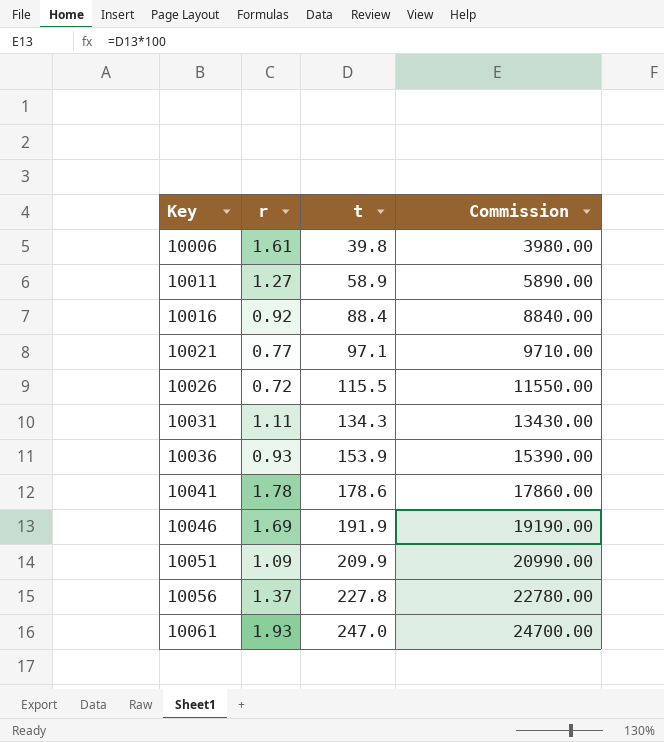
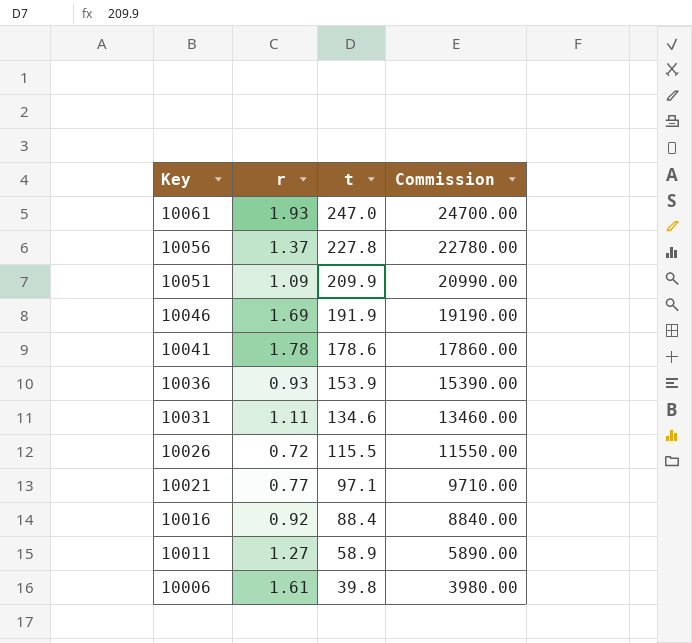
row order: Key ascending -> Key descending
10031 | t: 134.3 -> 134.6
10031 | Commission: 13430.00 -> 13460.00

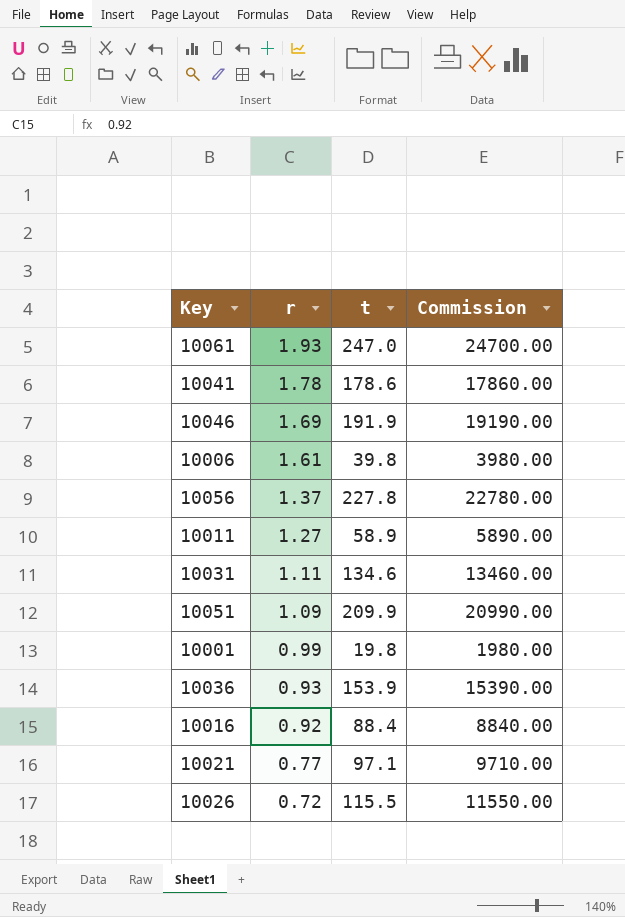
row order: Key descending -> r descending
row 10001: none -> 0.99 | 19.8 | 1980.00

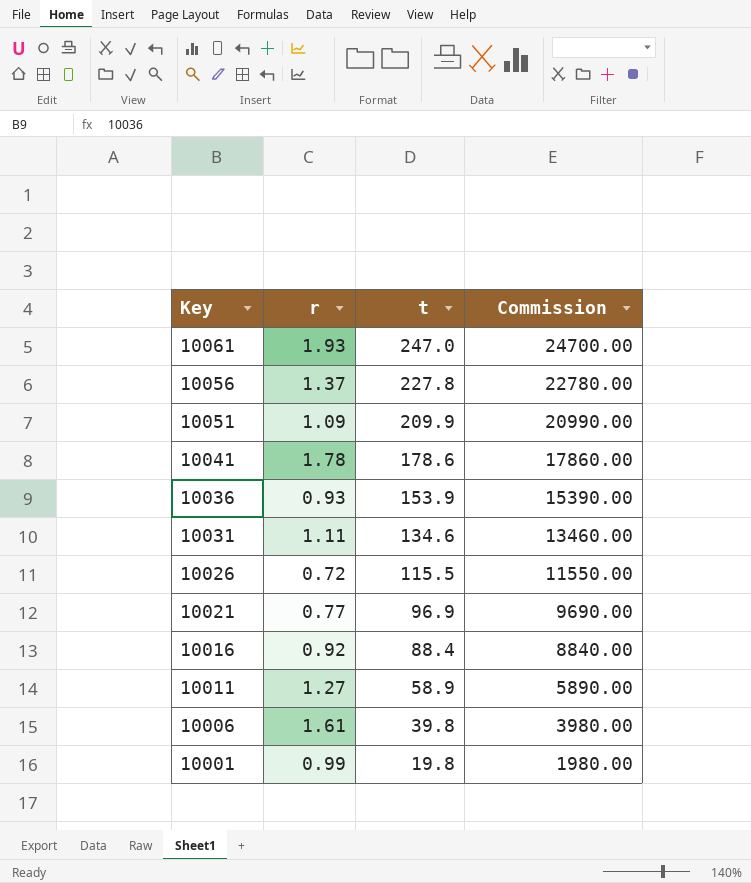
row order: r descending -> Key descending
row 10046: 1.69 | 191.9 | 19190.00 -> none
10021 | t: 97.1 -> 96.9
10021 | Commission: 9710.00 -> 9690.00

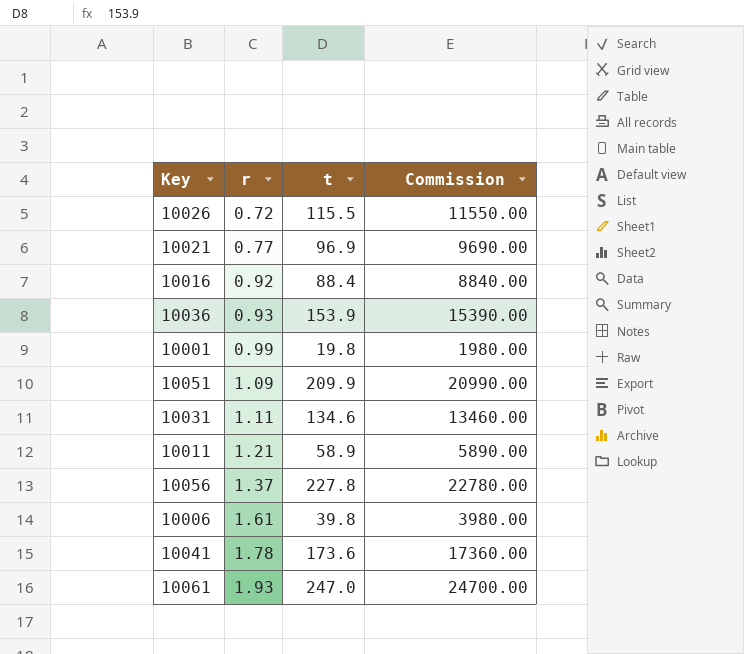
row order: Key descending -> r ascending
10011 | r: 1.27 -> 1.21
10041 | t: 178.6 -> 173.6
10041 | Commission: 17860.00 -> 17360.00

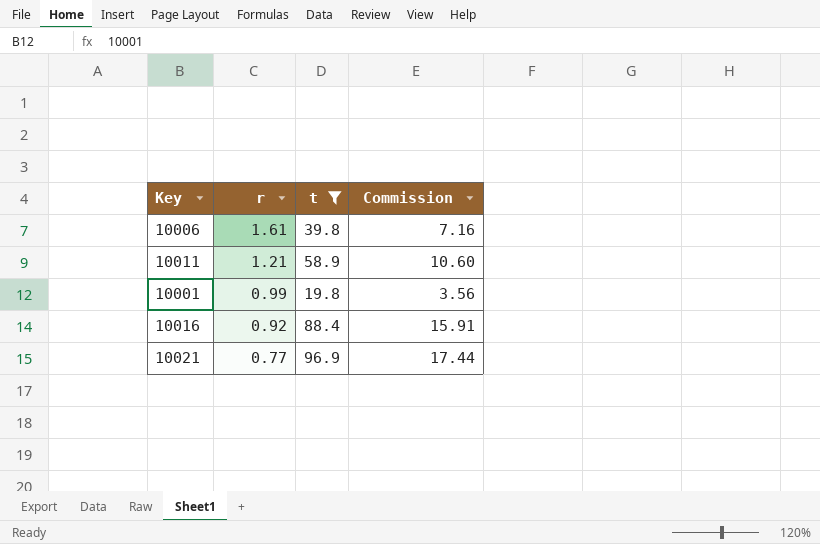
filter: none -> t <= 96.9
row order: r ascending -> r descending
column Commission | formula: [t] * 100 -> [t] * 0.18

